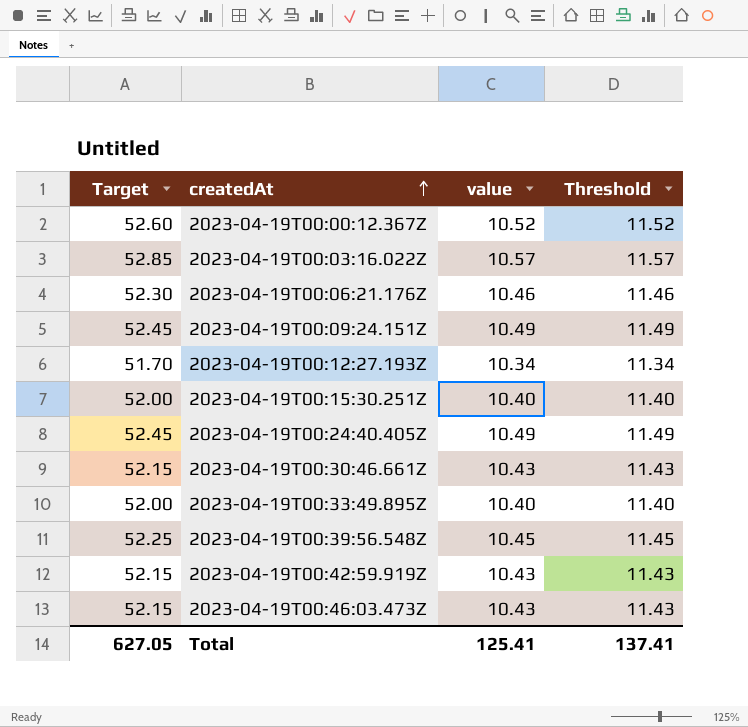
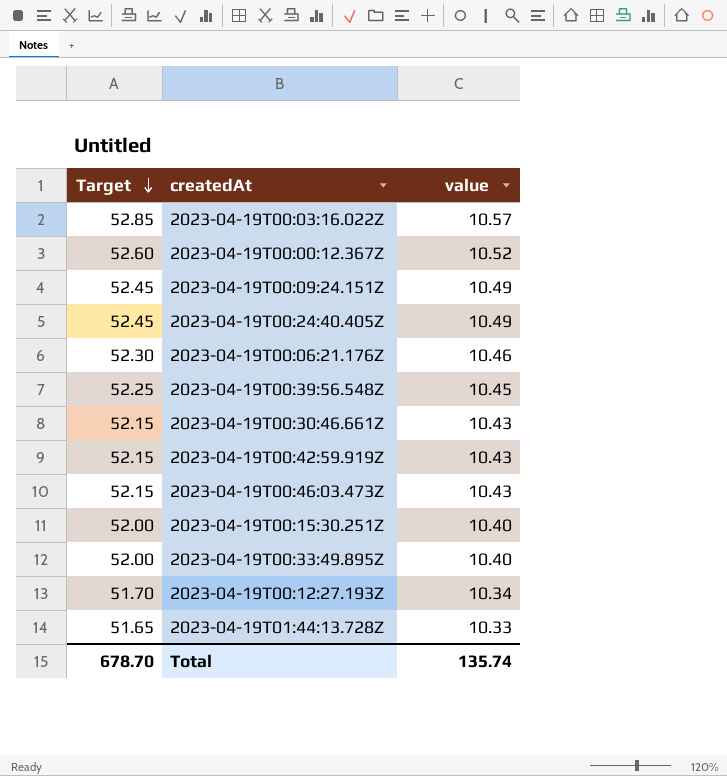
row order: createdAt ascending -> Target descending
column Threshold | formula: [value] + 1 -> none
row 2023-04-19T01:44:13.728Z: none -> 51.65 | 10.33
Total | Target: 627.05 -> 678.70
Total | value: 125.41 -> 135.74

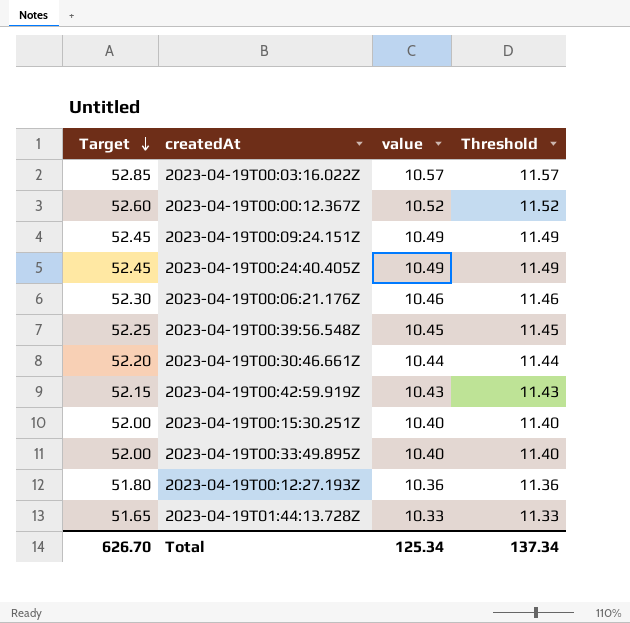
column Threshold | formula: none -> [value] + 1
row 2023-04-19T00:46:03.473Z: 52.15 | 10.43 -> none
2023-04-19T00:30:46.661Z | Target: 52.15 -> 52.20
2023-04-19T00:30:46.661Z | value: 10.43 -> 10.44
2023-04-19T00:12:27.193Z | Target: 51.70 -> 51.80
2023-04-19T00:12:27.193Z | value: 10.34 -> 10.36
Total | Target: 678.70 -> 626.70
Total | value: 135.74 -> 125.34

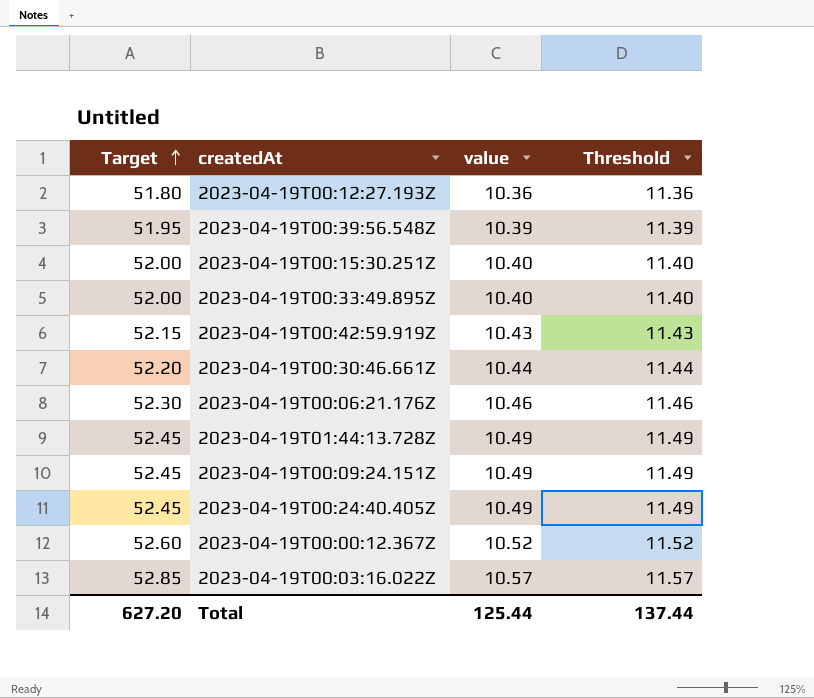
row order: Target descending -> Target ascending
2023-04-19T00:39:56.548Z | Target: 52.25 -> 51.95
2023-04-19T00:39:56.548Z | value: 10.45 -> 10.39
2023-04-19T00:39:56.548Z | Threshold: 11.45 -> 11.39
2023-04-19T01:44:13.728Z | Target: 51.65 -> 52.45
2023-04-19T01:44:13.728Z | value: 10.33 -> 10.49
2023-04-19T01:44:13.728Z | Threshold: 11.33 -> 11.49
Total | Target: 626.70 -> 627.20
Total | value: 125.34 -> 125.44
Total | Threshold: 137.34 -> 137.44

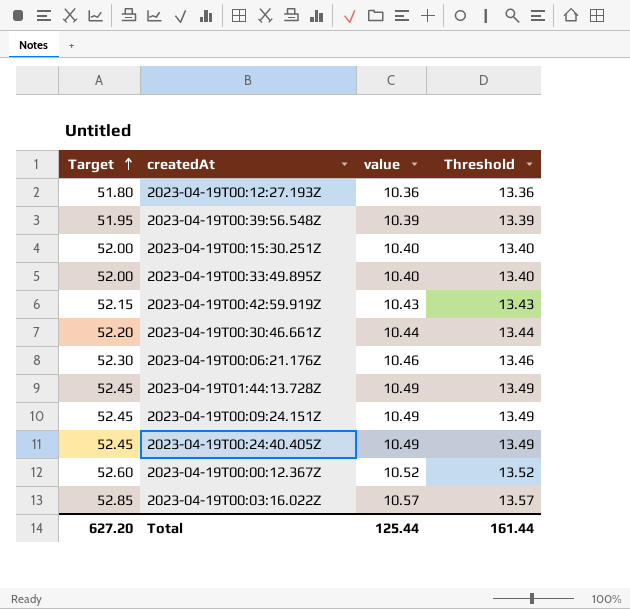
column Threshold | formula: [value] + 1 -> [value] + 3
Total | Threshold: 137.44 -> 161.44

